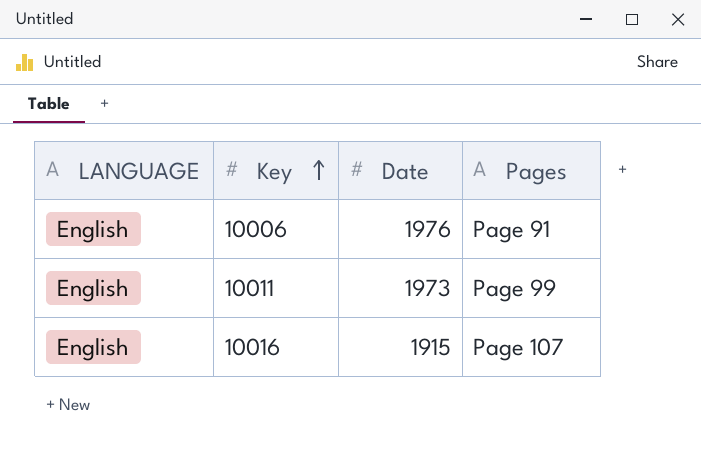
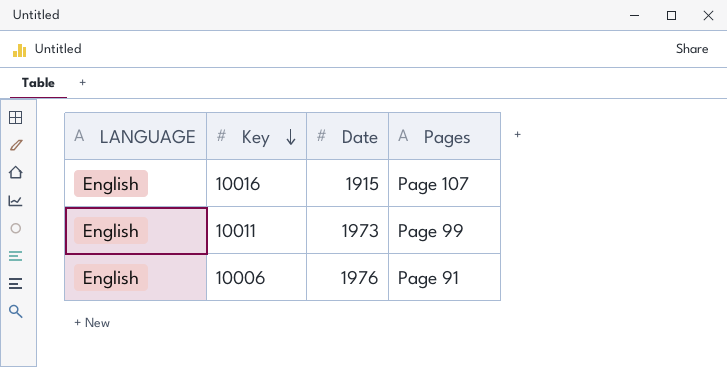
row order: Key ascending -> Key descending

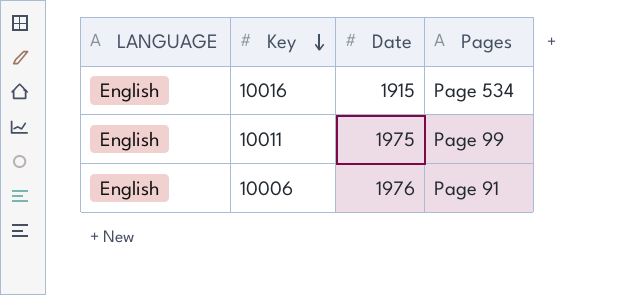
10016 | Pages: Page 107 -> Page 534
10011 | Date: 1973 -> 1975

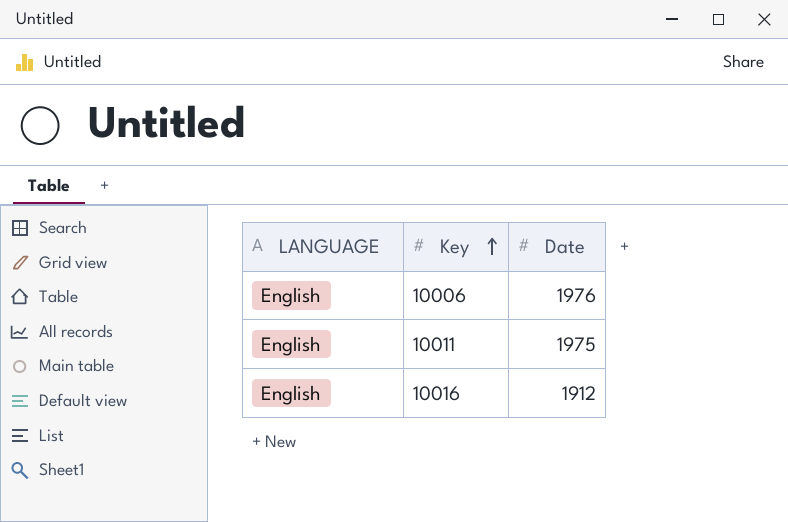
row order: Key descending -> Key ascending
column Pages | position: 4 -> none
10016 | Date: 1915 -> 1912

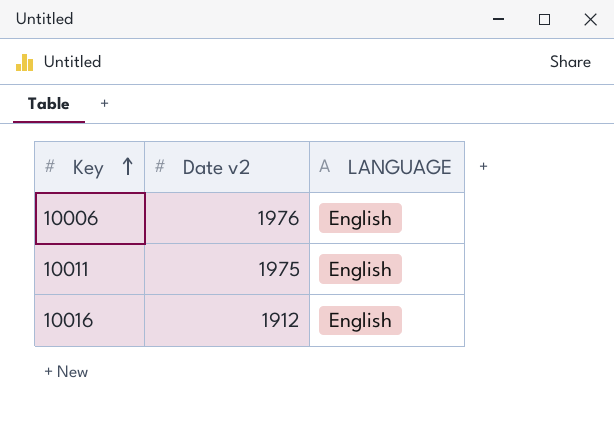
column name: Date -> Date v2
column LANGUAGE | position: 1 -> 3

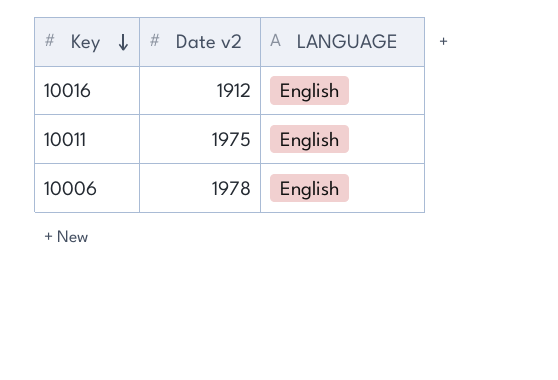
row order: Key ascending -> Key descending
10006 | Date v2: 1976 -> 1978

